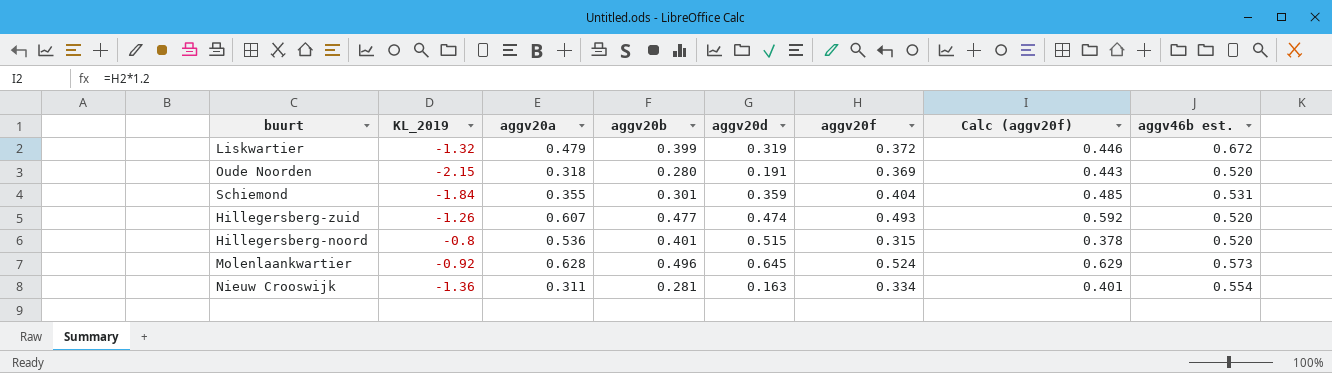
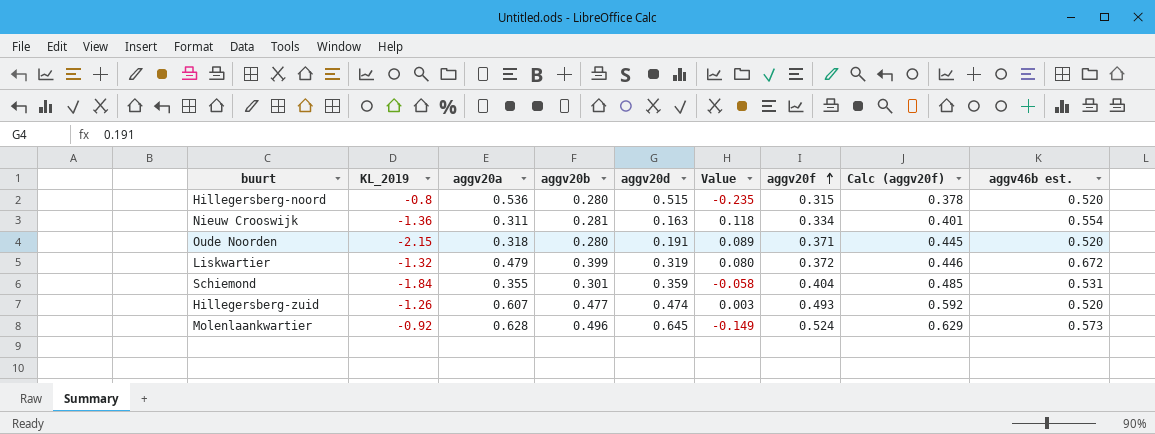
row order: none -> aggv20f ascending
column Value | formula: none -> [aggv20b] - [aggv20d]
Hillegersberg-noord | aggv20b: 0.401 -> 0.280
Oude Noorden | aggv20f: 0.369 -> 0.371
Oude Noorden | Calc (aggv20f): 0.443 -> 0.445

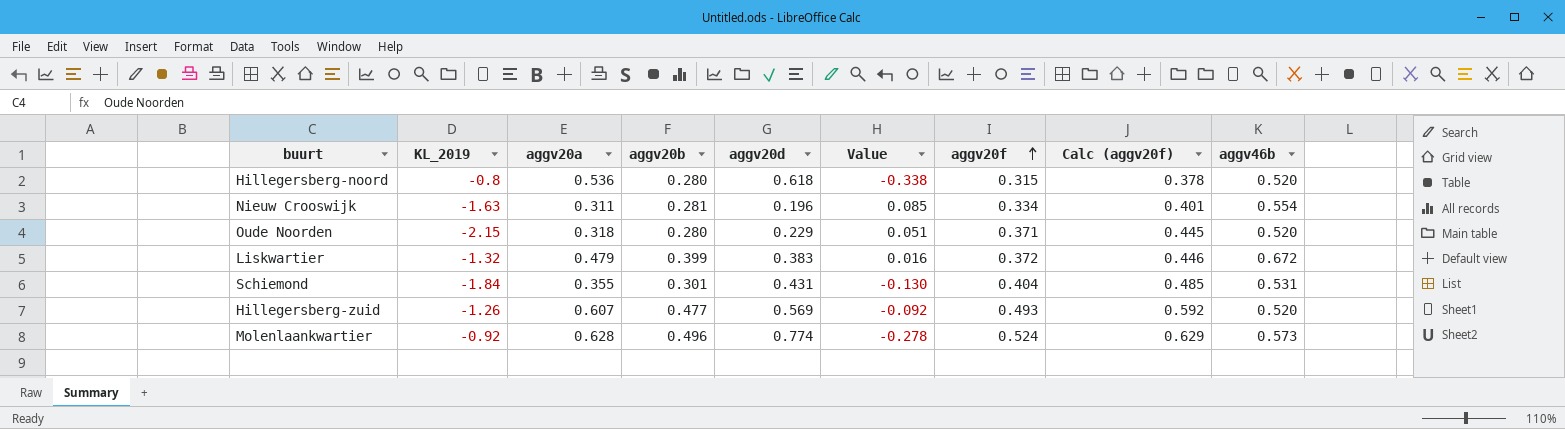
column name: aggv46b est. -> aggv46b
Hillegersberg-noord | aggv20d: 0.515 -> 0.618
Hillegersberg-noord | Value: -0.235 -> -0.338
Nieuw Crooswijk | KL_2019: -1.36 -> -1.63
Nieuw Crooswijk | aggv20d: 0.163 -> 0.196
Nieuw Crooswijk | Value: 0.118 -> 0.085
Oude Noorden | aggv20d: 0.191 -> 0.229
Oude Noorden | Value: 0.089 -> 0.051
Liskwartier | aggv20d: 0.319 -> 0.383
Liskwartier | Value: 0.080 -> 0.016
Schiemond | aggv20d: 0.359 -> 0.431
Schiemond | Value: -0.058 -> -0.130
Hillegersberg-zuid | aggv20d: 0.474 -> 0.569
Hillegersberg-zuid | Value: 0.003 -> -0.092
Molenlaankwartier | aggv20d: 0.645 -> 0.774
Molenlaankwartier | Value: -0.149 -> -0.278

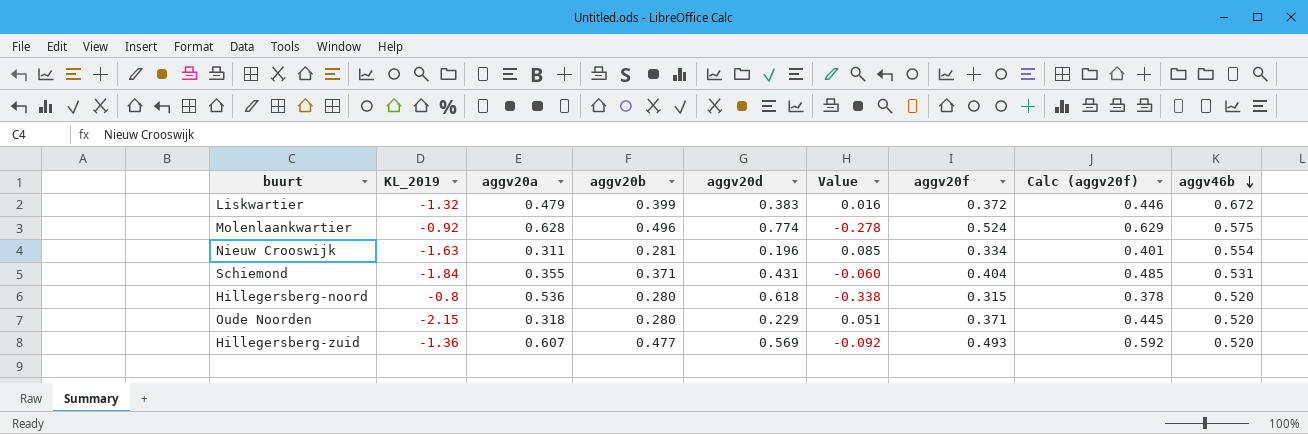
row order: aggv20f ascending -> aggv46b descending
Molenlaankwartier | aggv46b: 0.573 -> 0.575
Schiemond | aggv20b: 0.301 -> 0.371
Schiemond | Value: -0.130 -> -0.060
Hillegersberg-zuid | KL_2019: -1.26 -> -1.36

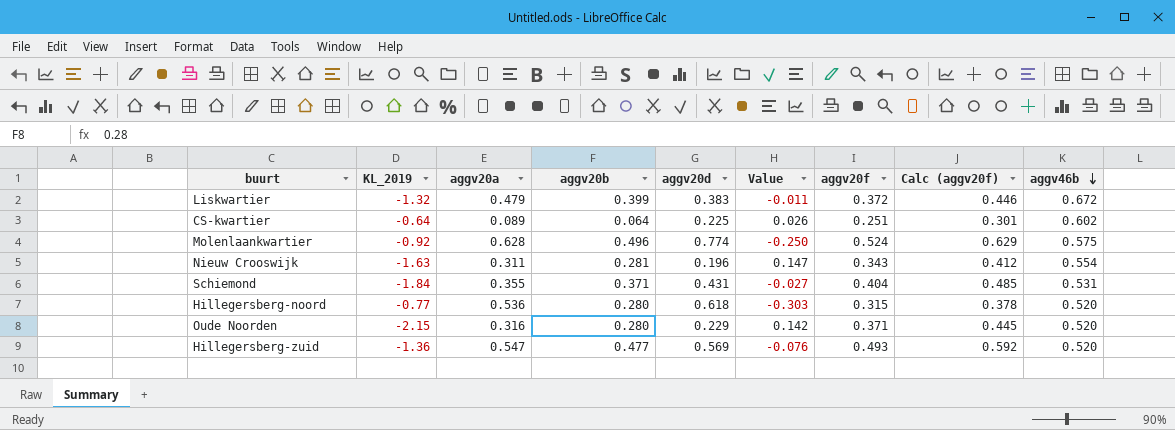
column Value | formula: [aggv20b] - [aggv20d] -> [aggv20f] - [aggv20d]
row CS-kwartier: none -> -0.64 | 0.089 | 0.064 | 0.225 | 0.026 | 0.251 | 0.301 | 0.602
Nieuw Crooswijk | aggv20f: 0.334 -> 0.343
Nieuw Crooswijk | Calc (aggv20f): 0.401 -> 0.412
Hillegersberg-noord | KL_2019: -0.8 -> -0.77
Oude Noorden | aggv20a: 0.318 -> 0.316
Hillegersberg-zuid | aggv20a: 0.607 -> 0.547

